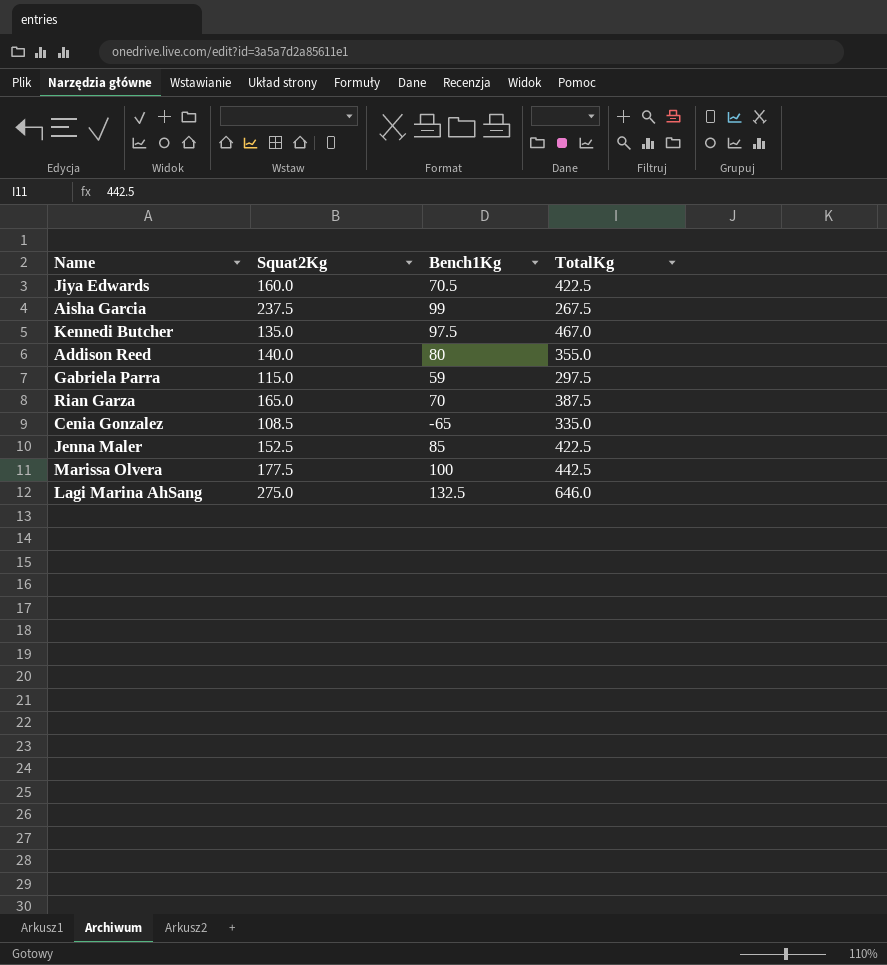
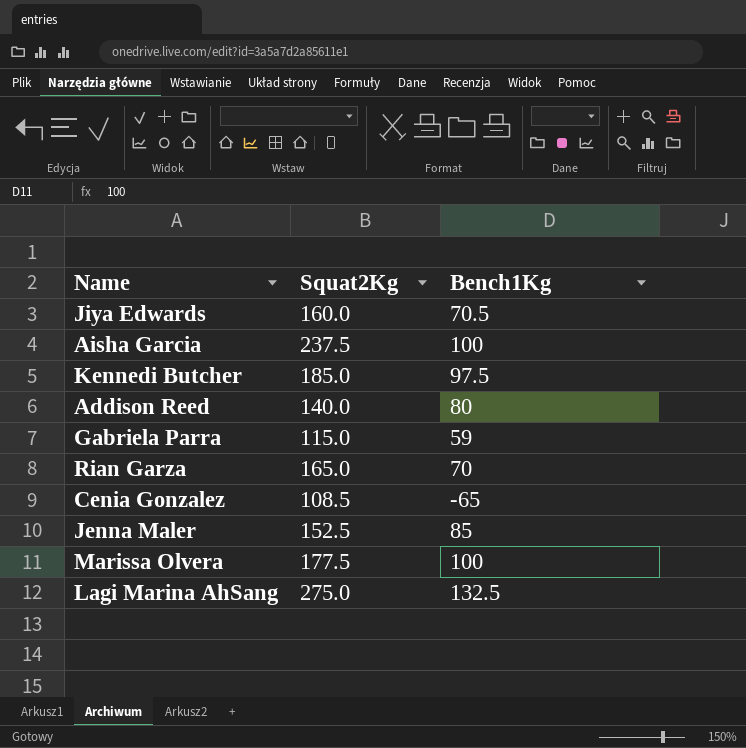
column TotalKg | position: 4 -> none
Aisha Garcia | Bench1Kg: 99 -> 100
Kennedi Butcher | Squat2Kg: 135.0 -> 185.0

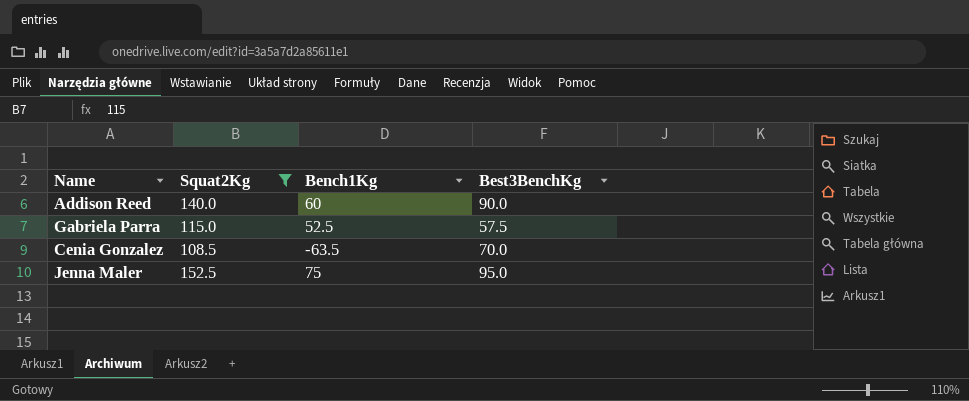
filter: none -> Squat2Kg <= 152.5
column Best3BenchKg | position: none -> 4
Addison Reed | Bench1Kg: 80 -> 60
Gabriela Parra | Bench1Kg: 59 -> 52.5
Cenia Gonzalez | Bench1Kg: -65 -> -63.5
Jenna Maler | Bench1Kg: 85 -> 75

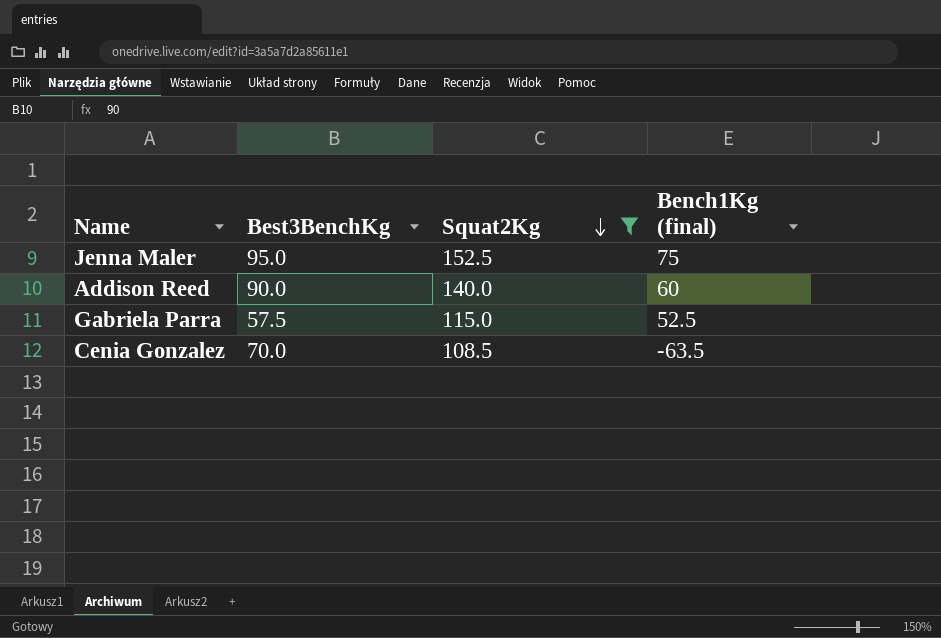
row order: none -> Squat2Kg descending
column Best3BenchKg | position: 4 -> 2
column name: Bench1Kg -> Bench1Kg (final)

